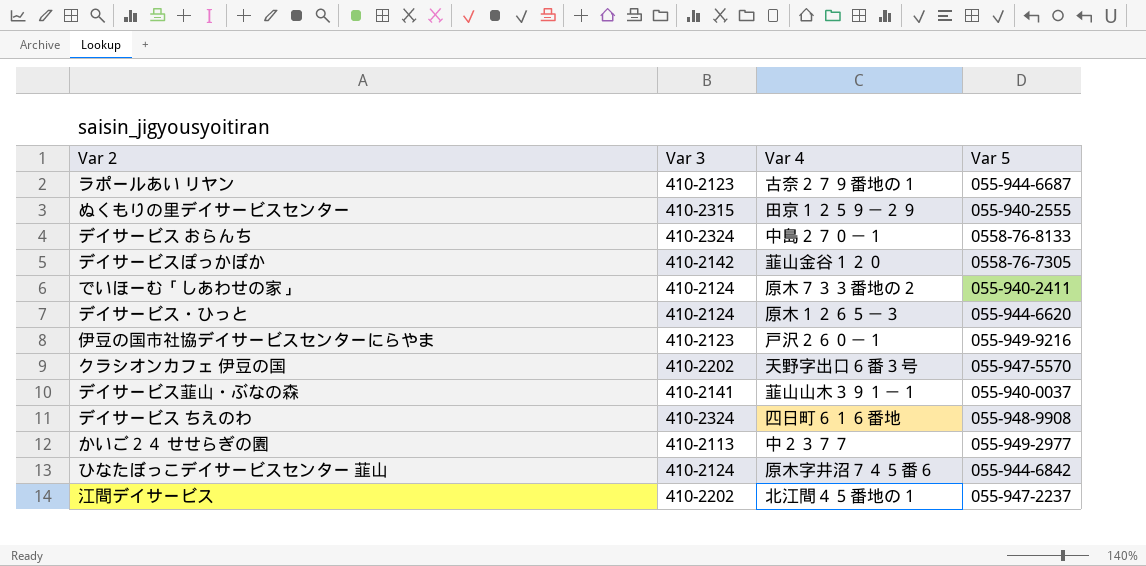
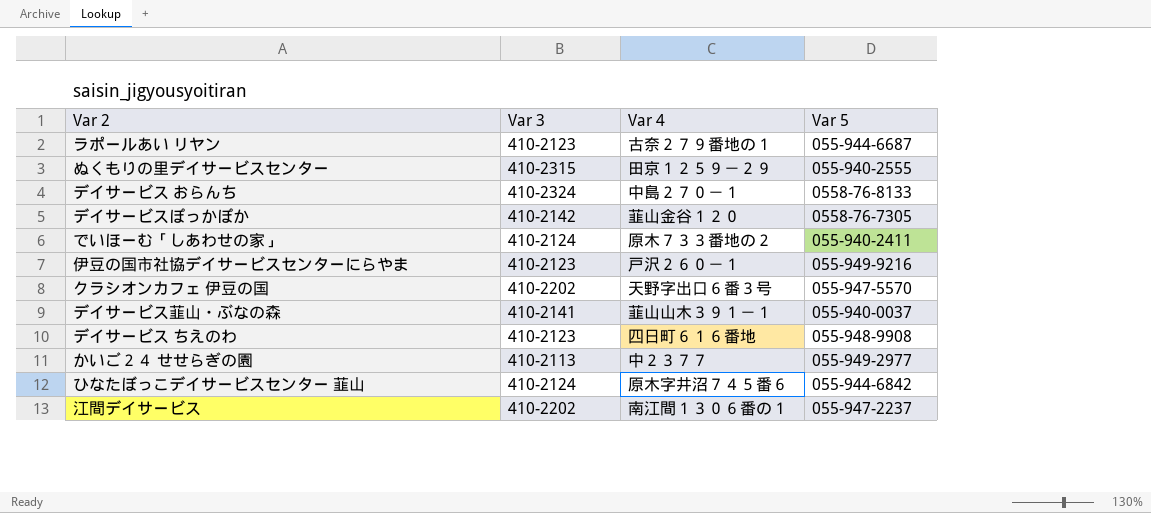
row デイサービス・ひっと: 410-2124 | 原木１２６５－３ | 055-944-6620 -> none
デイサービス ちえのわ | Var 3: 410-2324 -> 410-2123
江間デイサービス | Var 4: 北江間４５番地の１ -> 南江間１３０６番の１

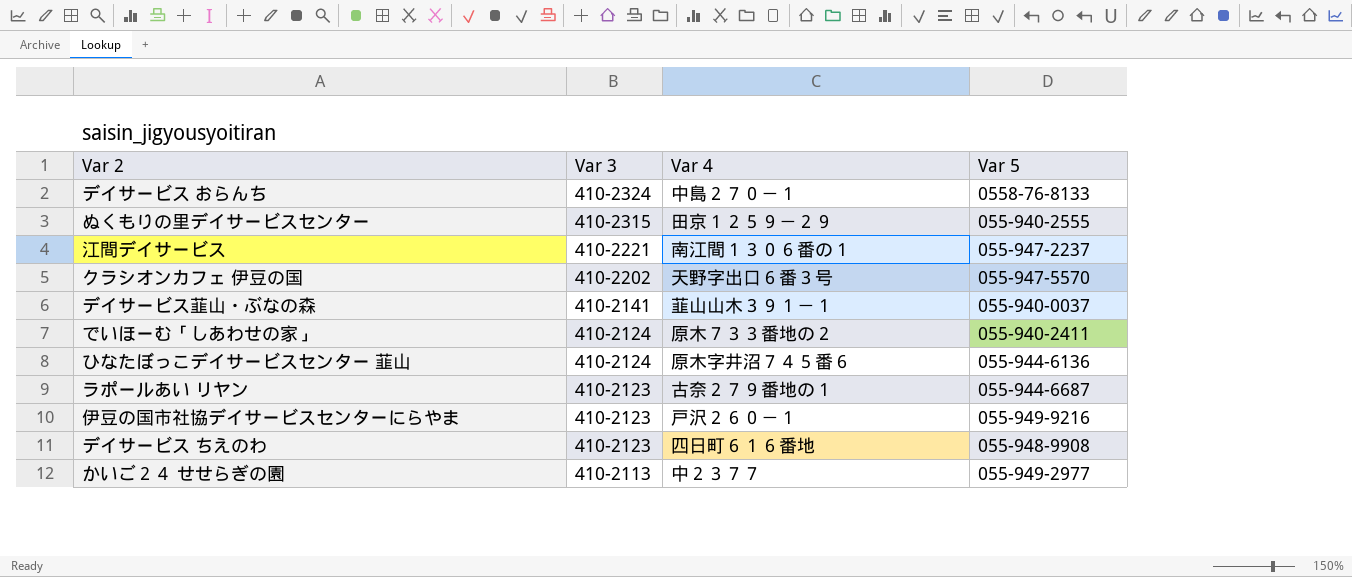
row order: none -> Var 3 descending
row デイサービスぽっかぽか: 410-2142 | 韮山金谷１２０ | 0558-76-7305 -> none
江間デイサービス | Var 3: 410-2202 -> 410-2221
ひなたぼっこデイサービスセンター 韮山 | Var 5: 055-944-6842 -> 055-944-6136

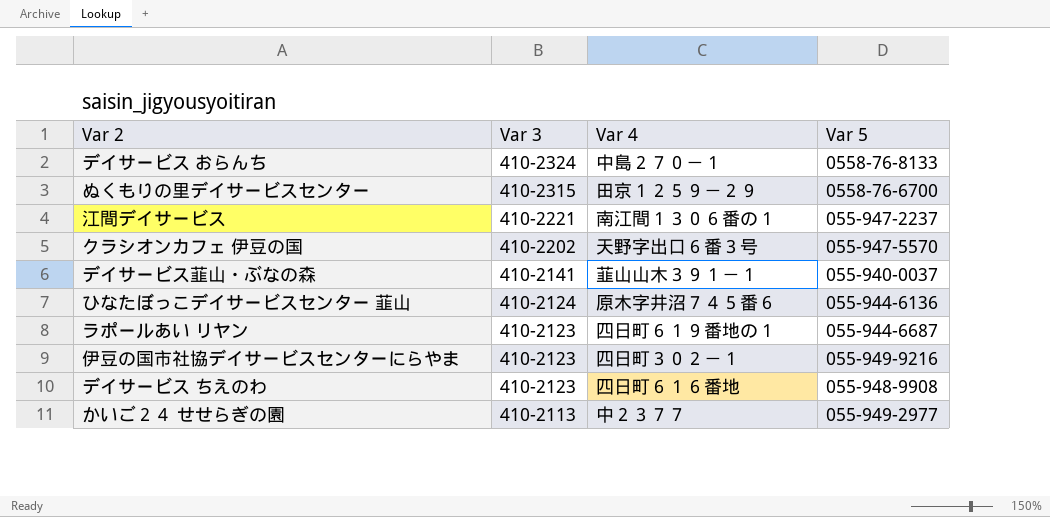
row でいほーむ「しあわせの家」: 410-2124 | 原木７３３番地の２ | 055-940-2411 -> none
ぬくもりの里デイサービスセンター | Var 5: 055-940-2555 -> 0558-76-6700
ラポールあい リヤン | Var 4: 古奈２７９番地の１ -> 四日町６１９番地の１
伊豆の国市社協デイサービスセンターにらやま | Var 4: 戸沢２６０－１ -> 四日町３０２－１

